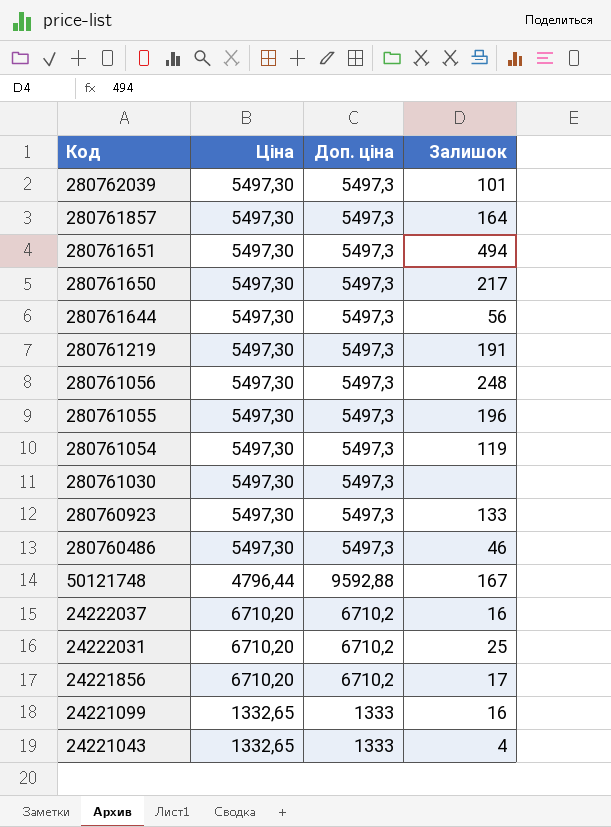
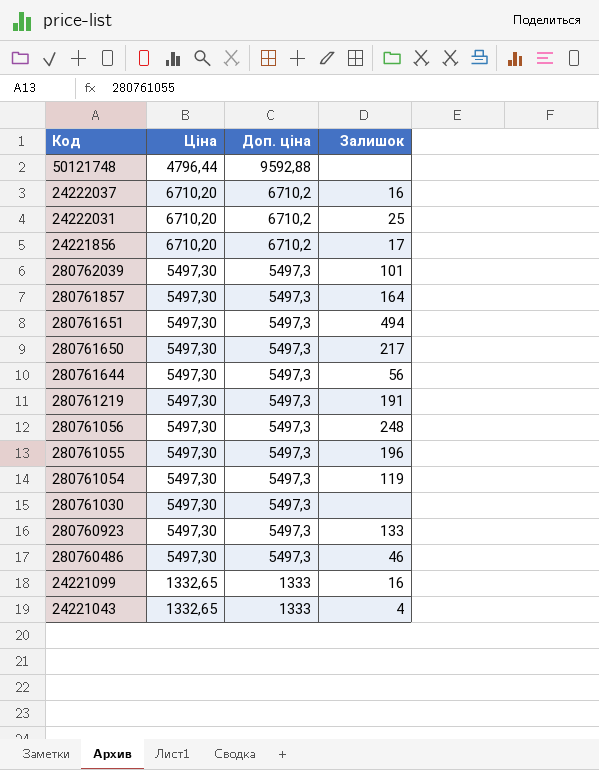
row order: Код descending -> Доп. ціна descending
50121748 | Залишок: 167 -> none

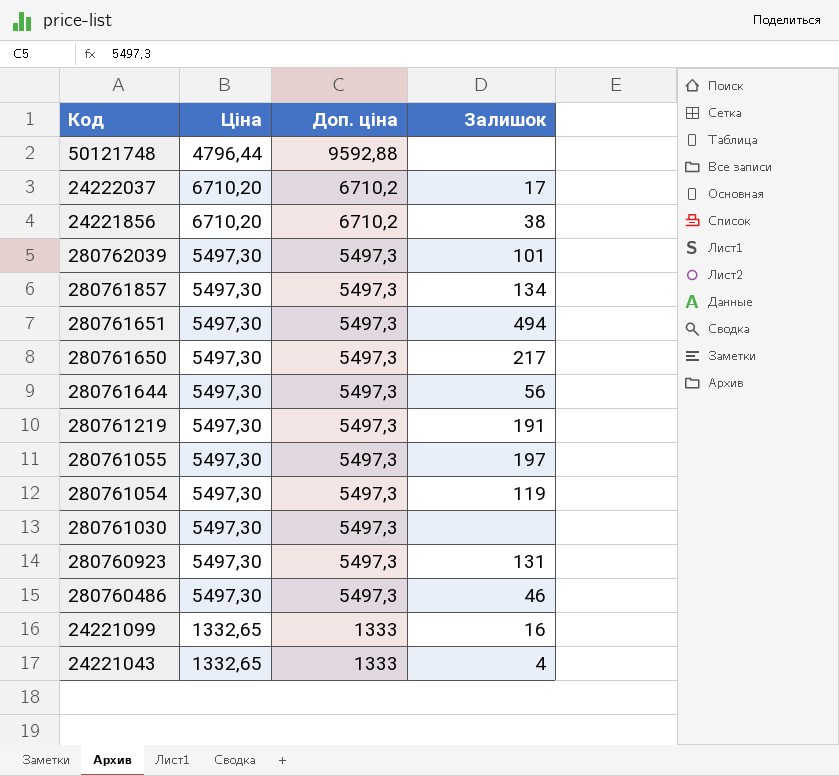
row 24222031: 6710,20 | 6710,2 | 25 -> none
row 280761056: 5497,30 | 5497,3 | 248 -> none
24222037 | Залишок: 16 -> 17
24221856 | Залишок: 17 -> 38
280761857 | Залишок: 164 -> 134
280761055 | Залишок: 196 -> 197
280760923 | Залишок: 133 -> 131

